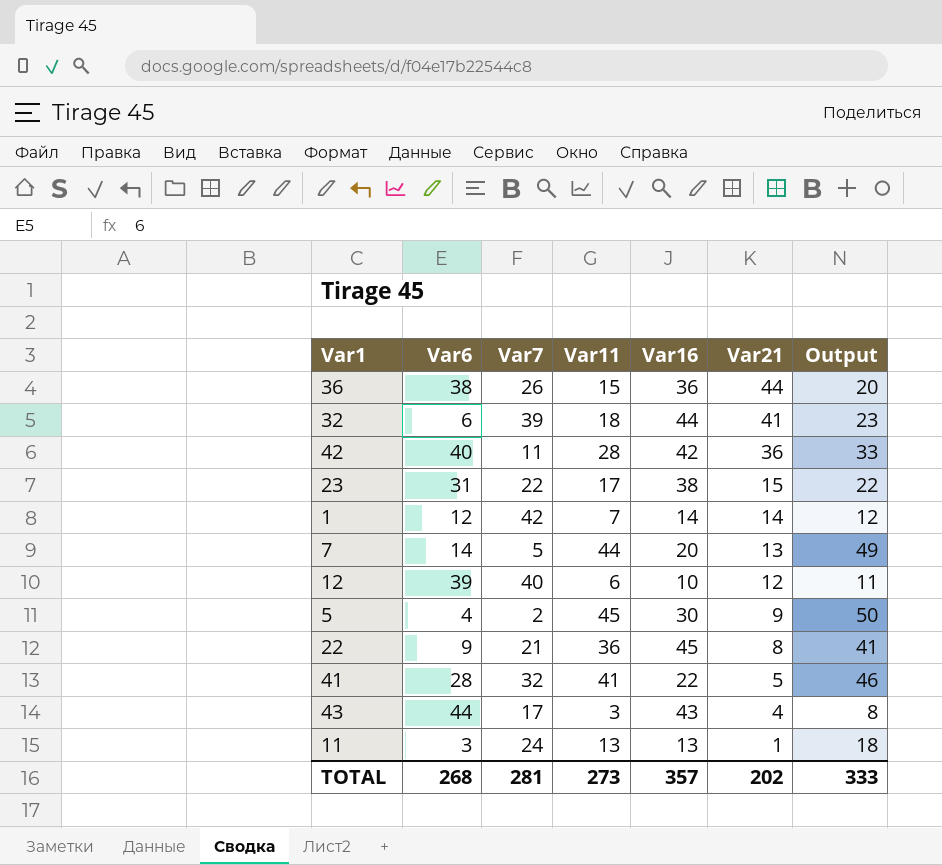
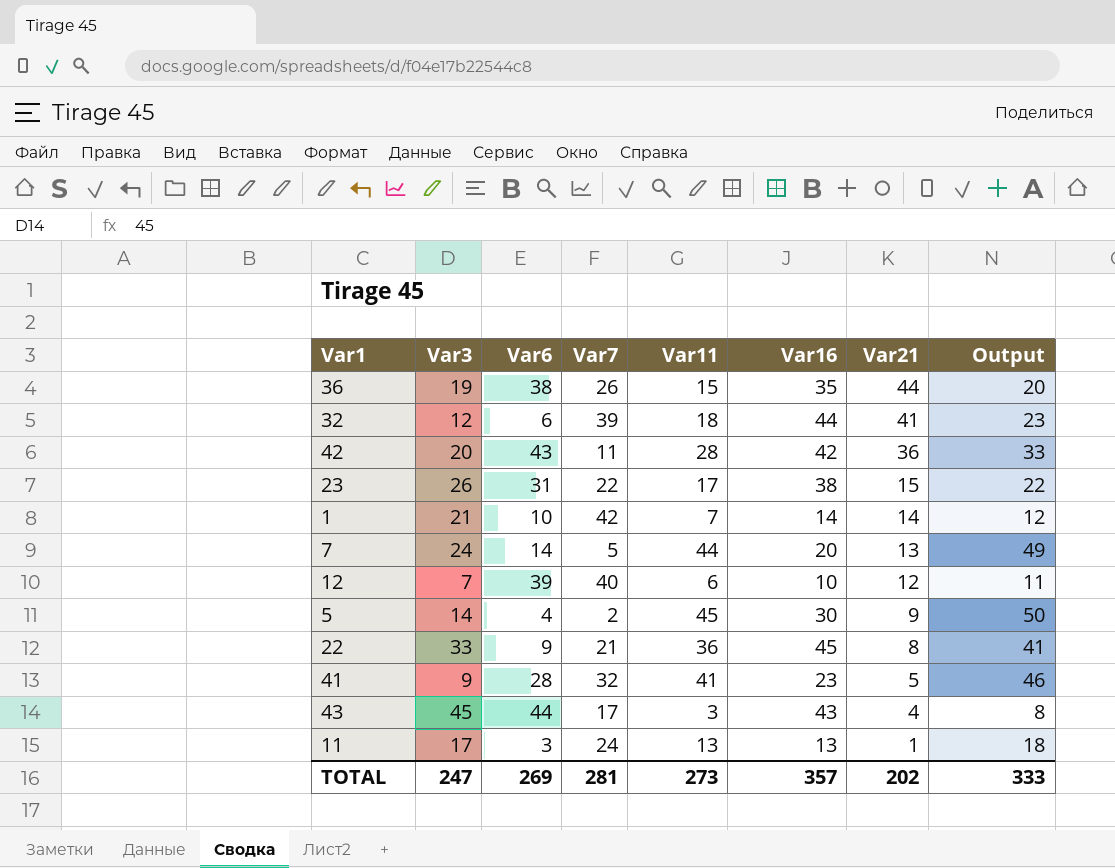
column Var3 | position: none -> 2
36 | Var16: 36 -> 35
42 | Var6: 40 -> 43
1 | Var6: 12 -> 10
41 | Var16: 22 -> 23
TOTAL | Var6: 268 -> 269

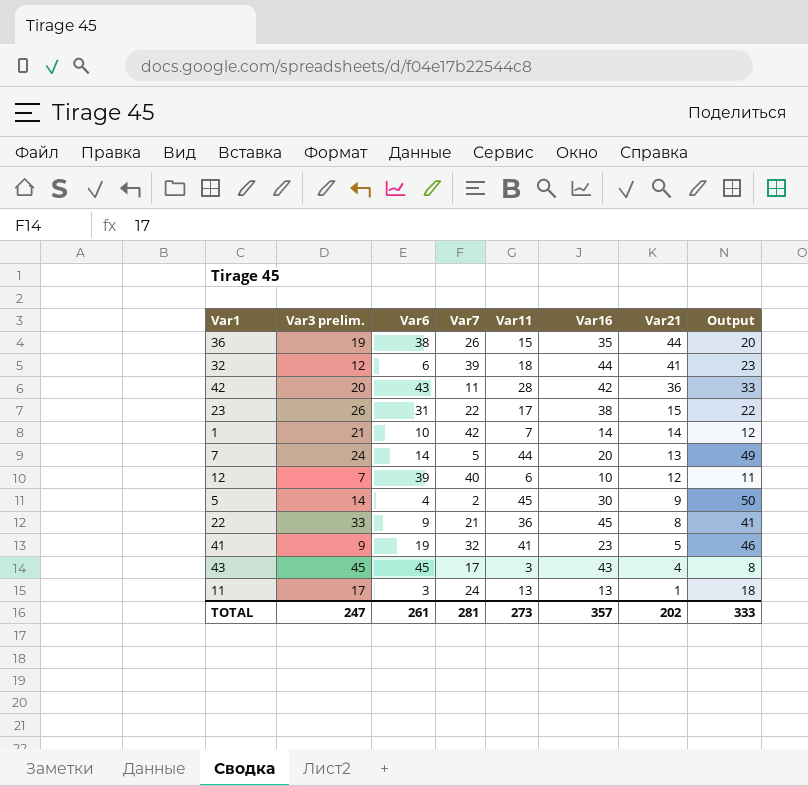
column name: Var3 -> Var3 prelim.
41 | Var6: 28 -> 19
43 | Var6: 44 -> 45
TOTAL | Var6: 269 -> 261

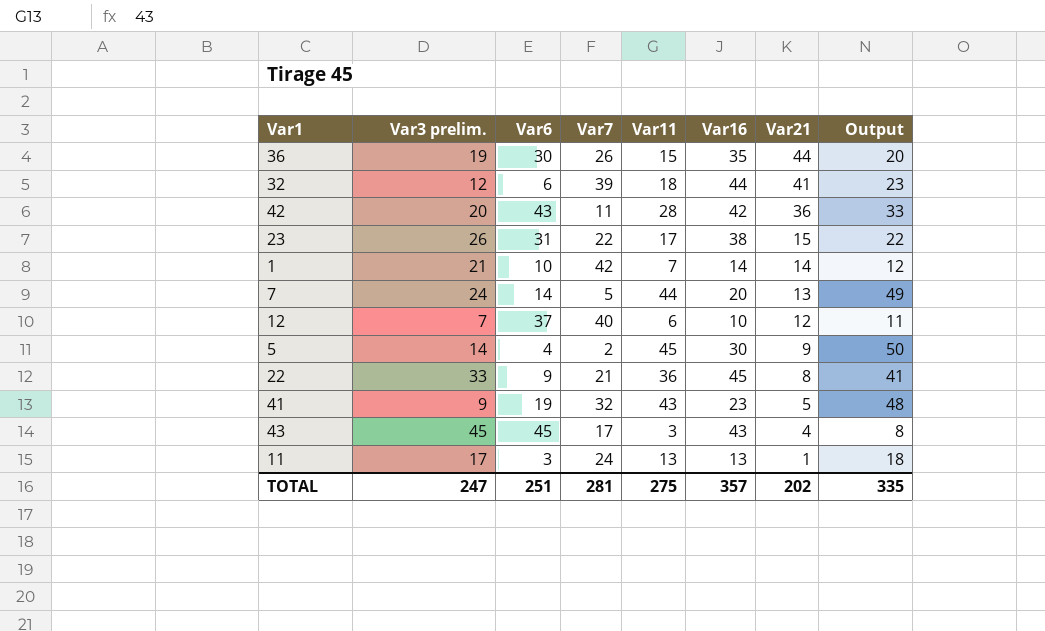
36 | Var6: 38 -> 30
12 | Var6: 39 -> 37
41 | Var11: 41 -> 43
41 | Output: 46 -> 48
TOTAL | Var6: 261 -> 251
TOTAL | Var11: 273 -> 275
TOTAL | Output: 333 -> 335

